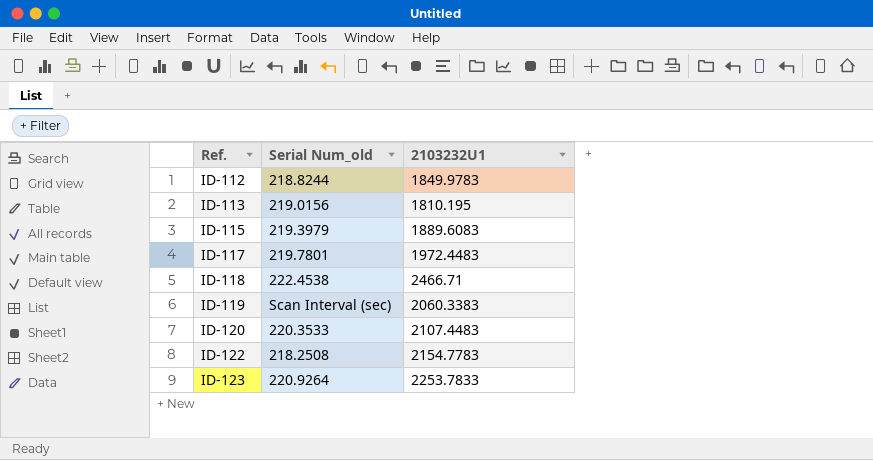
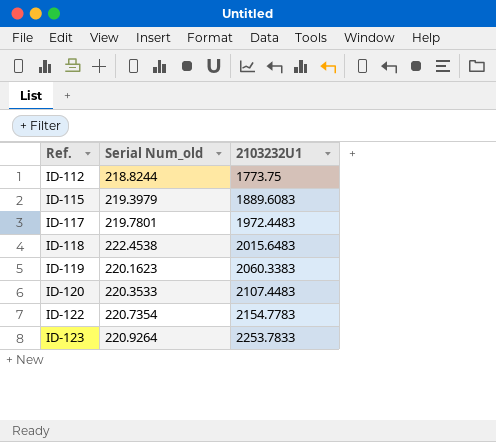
row ID-113: 219.0156 | 1810.195 -> none
ID-112 | 2103232U1: 1849.9783 -> 1773.75
ID-118 | 2103232U1: 2466.71 -> 2015.6483
ID-119 | Serial Num_old: Scan Interval (sec) -> 220.1623
ID-122 | Serial Num_old: 218.2508 -> 220.7354

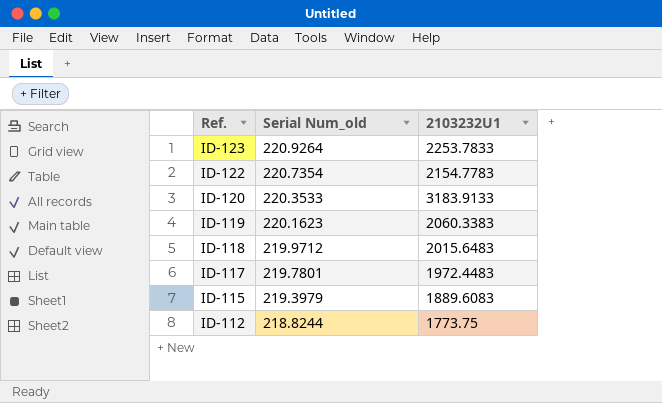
row order: Ref. ascending -> Ref. descending
ID-120 | 2103232U1: 2107.4483 -> 3183.9133
ID-118 | Serial Num_old: 222.4538 -> 219.9712

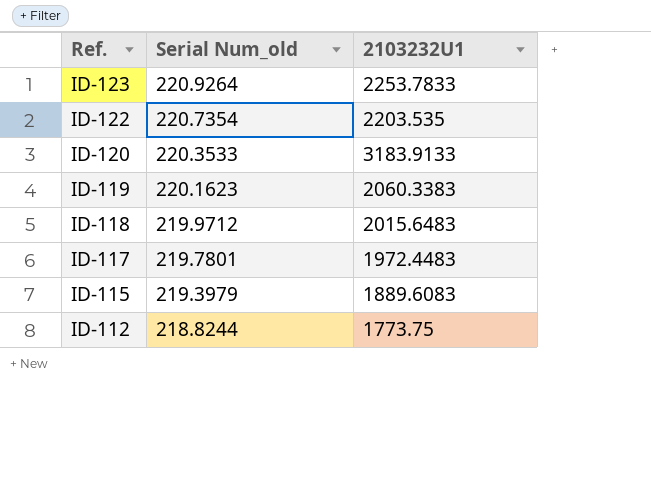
ID-122 | 2103232U1: 2154.7783 -> 2203.535

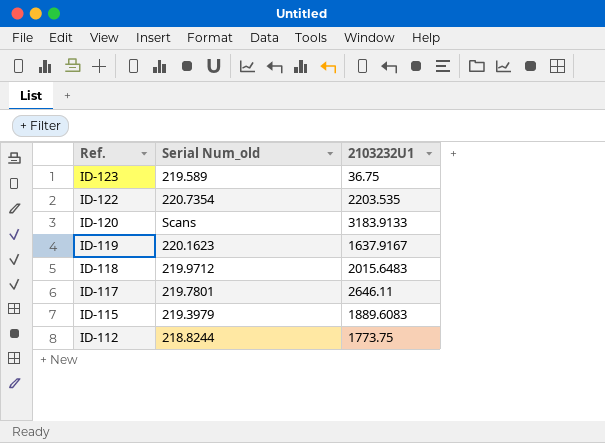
ID-123 | Serial Num_old: 220.9264 -> 219.589
ID-123 | 2103232U1: 2253.7833 -> 36.75
ID-120 | Serial Num_old: 220.3533 -> Scans
ID-119 | 2103232U1: 2060.3383 -> 1637.9167
ID-117 | 2103232U1: 1972.4483 -> 2646.11

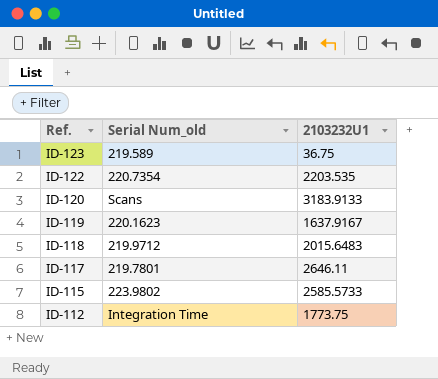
ID-115 | Serial Num_old: 219.3979 -> 223.9802
ID-115 | 2103232U1: 1889.6083 -> 2585.5733
ID-112 | Serial Num_old: 218.8244 -> Integration Time

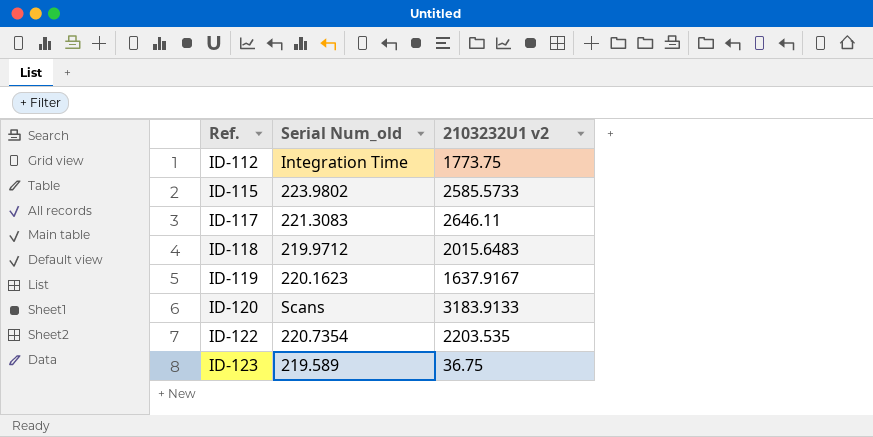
row order: Ref. descending -> Ref. ascending
column name: 2103232U1 -> 2103232U1 v2
ID-117 | Serial Num_old: 219.7801 -> 221.3083

